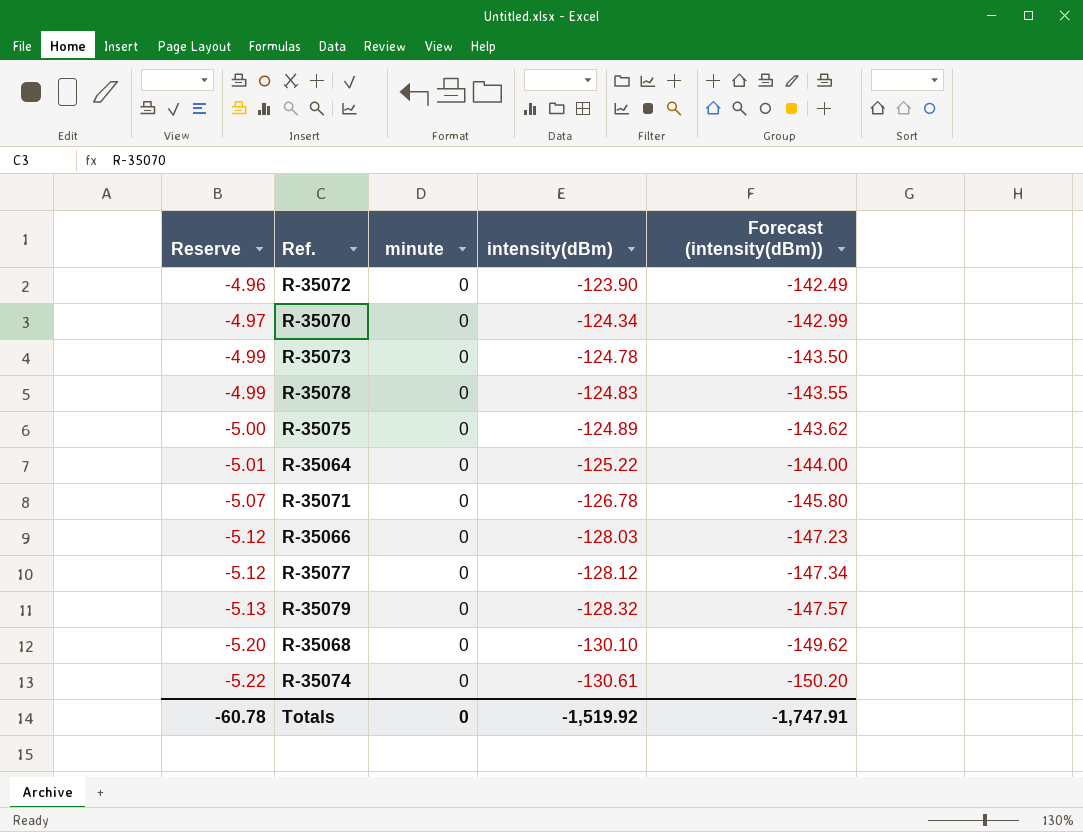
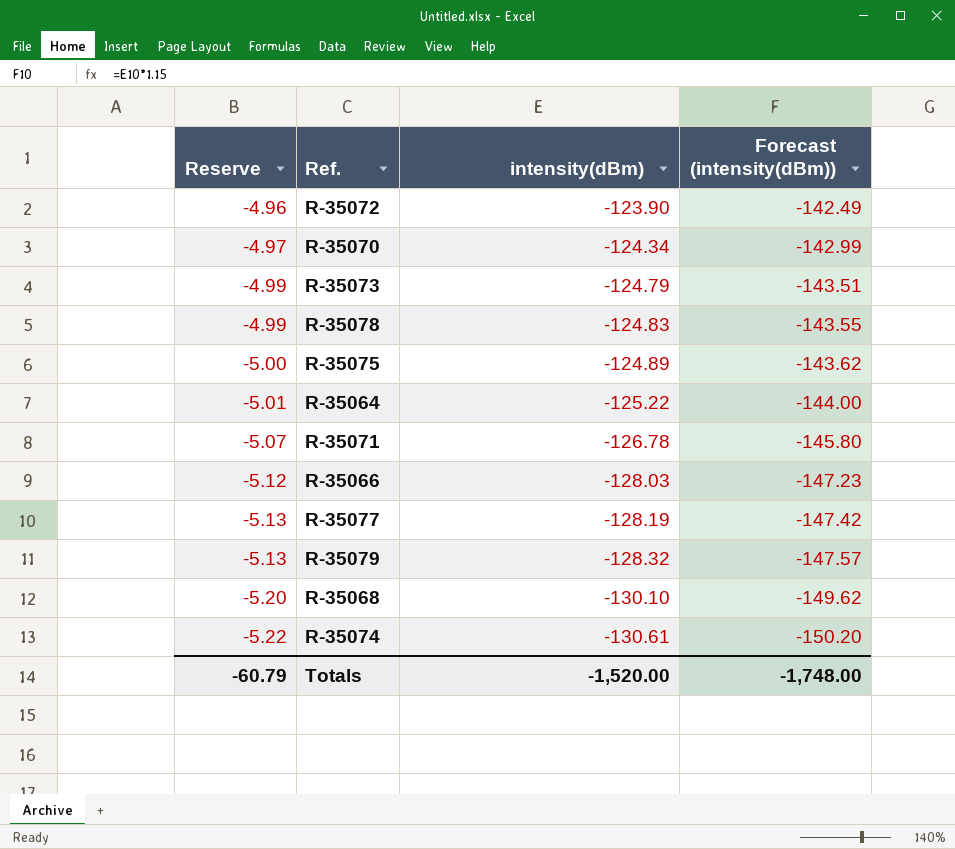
column minute | position: 3 -> none
R-35073 | intensity(dBm): -124.78 -> -124.79
R-35073 | Forecast (intensity(dBm)): -143.50 -> -143.51
R-35077 | Reserve: -5.12 -> -5.13
R-35077 | intensity(dBm): -128.12 -> -128.19
R-35077 | Forecast (intensity(dBm)): -147.34 -> -147.42
Totals | Reserve: -60.78 -> -60.79
Totals | intensity(dBm): -1,519.92 -> -1,520.00
Totals | Forecast (intensity(dBm)): -1,747.91 -> -1,748.00

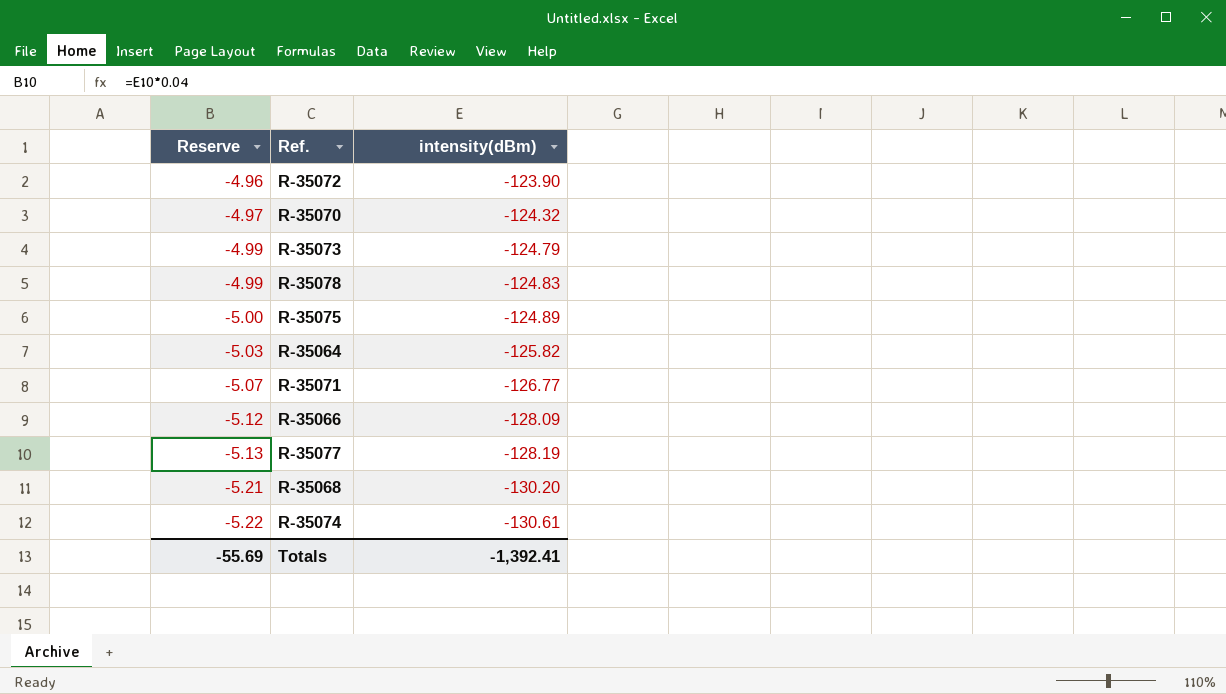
column Forecast (intensity(dBm)) | formula: [intensity(dBm)] * 1.15 -> none
row R-35079: -5.13 | -128.32 | -147.57 -> none
R-35070 | intensity(dBm): -124.34 -> -124.32
R-35064 | Reserve: -5.01 -> -5.03
R-35064 | intensity(dBm): -125.22 -> -125.82
R-35071 | intensity(dBm): -126.78 -> -126.77
R-35066 | intensity(dBm): -128.03 -> -128.09
R-35068 | Reserve: -5.20 -> -5.21
R-35068 | intensity(dBm): -130.10 -> -130.20
Totals | Reserve: -60.79 -> -55.69
Totals | intensity(dBm): -1,520.00 -> -1,392.41

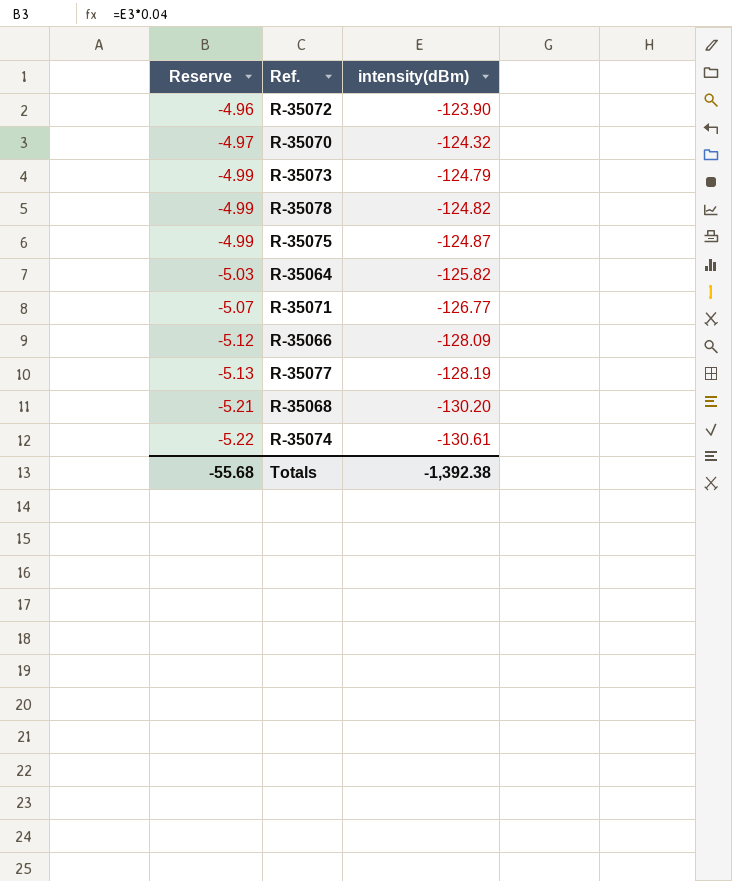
R-35078 | intensity(dBm): -124.83 -> -124.82
R-35075 | Reserve: -5.00 -> -4.99
R-35075 | intensity(dBm): -124.89 -> -124.87
Totals | Reserve: -55.69 -> -55.68
Totals | intensity(dBm): -1,392.41 -> -1,392.38

